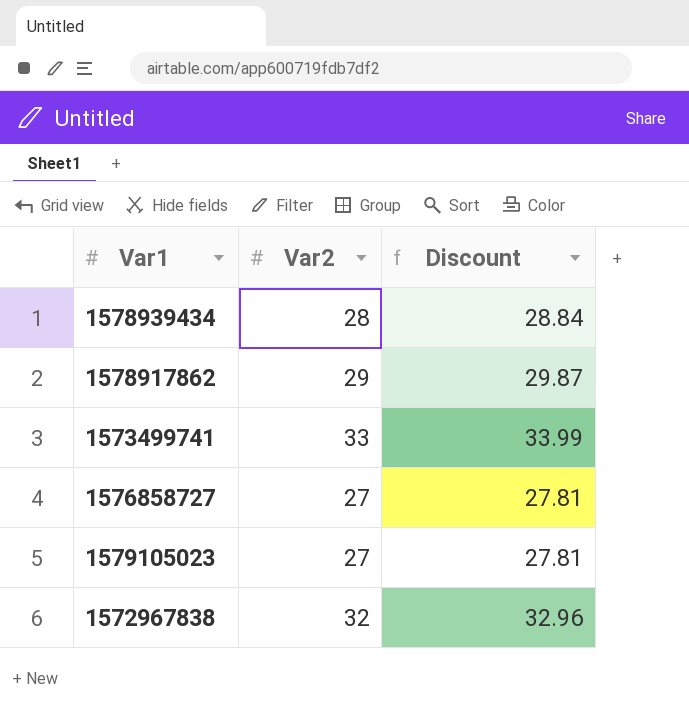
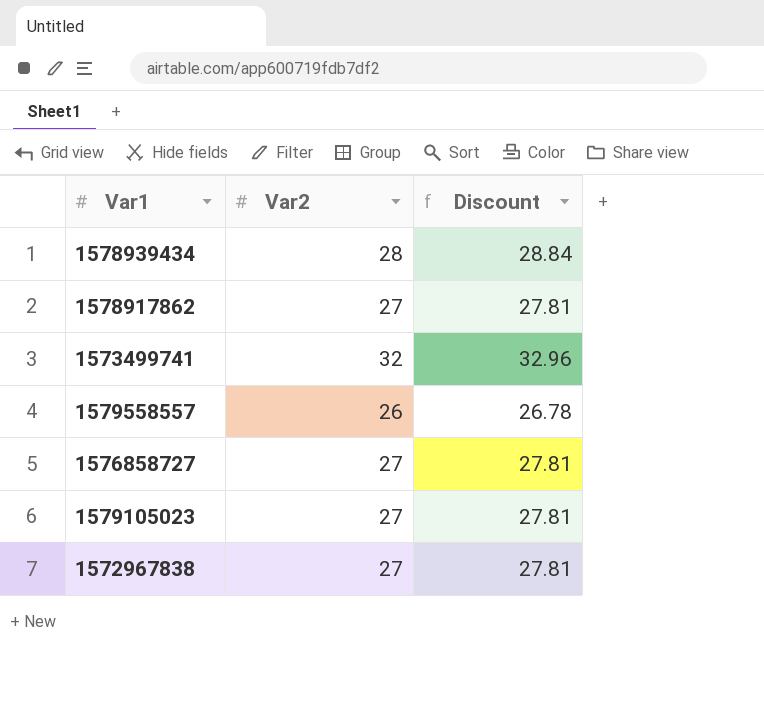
1578917862 | Var2: 29 -> 27
1578917862 | Discount: 29.87 -> 27.81
1573499741 | Var2: 33 -> 32
1573499741 | Discount: 33.99 -> 32.96
row 1579558557: none -> 26 | 26.78
1572967838 | Var2: 32 -> 27
1572967838 | Discount: 32.96 -> 27.81

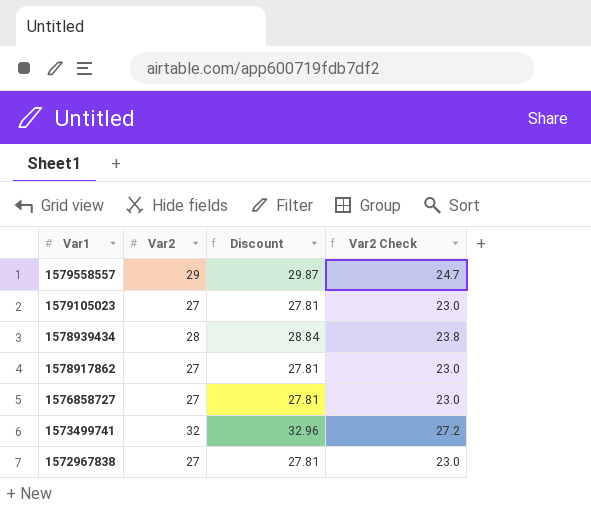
row order: none -> Var1 descending
column Var2 Check | formula: none -> [Var2] * 0.85
1579558557 | Var2: 26 -> 29
1579558557 | Discount: 26.78 -> 29.87

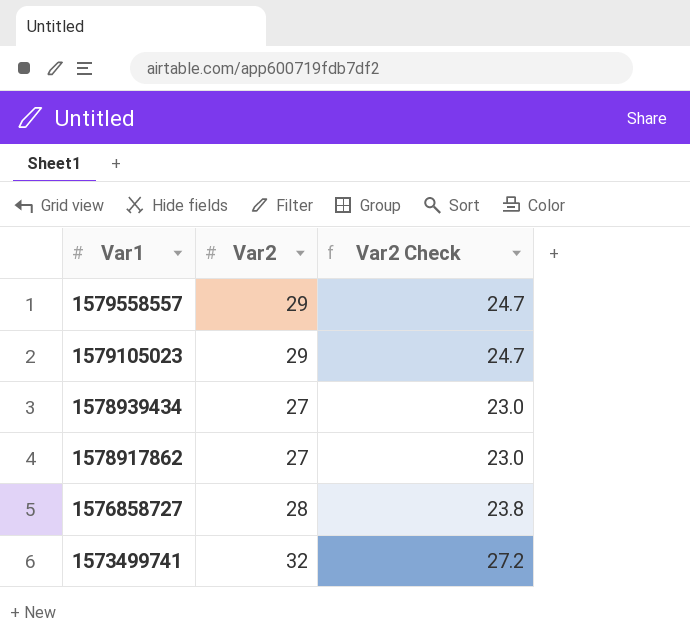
column Discount | formula: [Var2] * 1.03 -> none
row 1572967838: 27 | 27.81 | 23.0 -> none
1579105023 | Var2: 27 -> 29
1579105023 | Var2 Check: 23.0 -> 24.7
1578939434 | Var2: 28 -> 27
1578939434 | Var2 Check: 23.8 -> 23.0
1576858727 | Var2: 27 -> 28
1576858727 | Var2 Check: 23.0 -> 23.8

